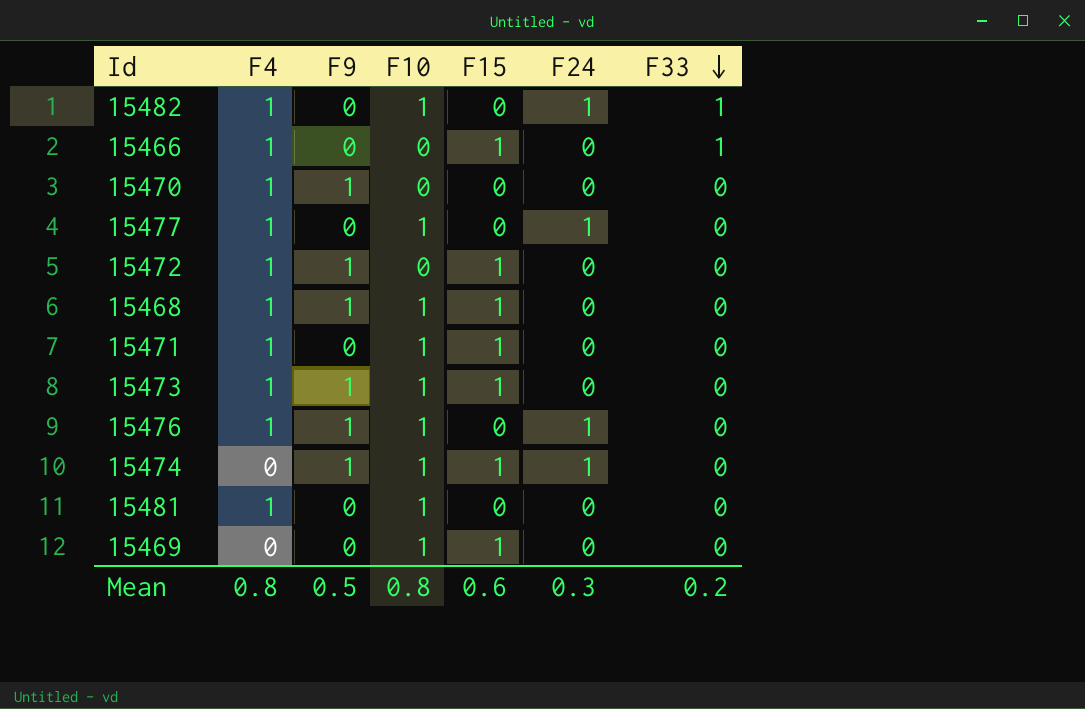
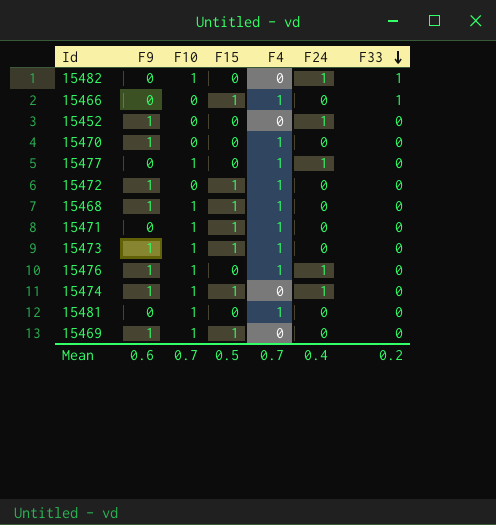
column F4 | position: 2 -> 5
15482 | F4: 1 -> 0
row 15452: none -> 1 | 0 | 0 | 0 | 1 | 0
15469 | F9: 0 -> 1
Mean | F9: 0.5 -> 0.6
Mean | F10: 0.8 -> 0.7
Mean | F15: 0.6 -> 0.5
Mean | F4: 0.8 -> 0.7
Mean | F24: 0.3 -> 0.4

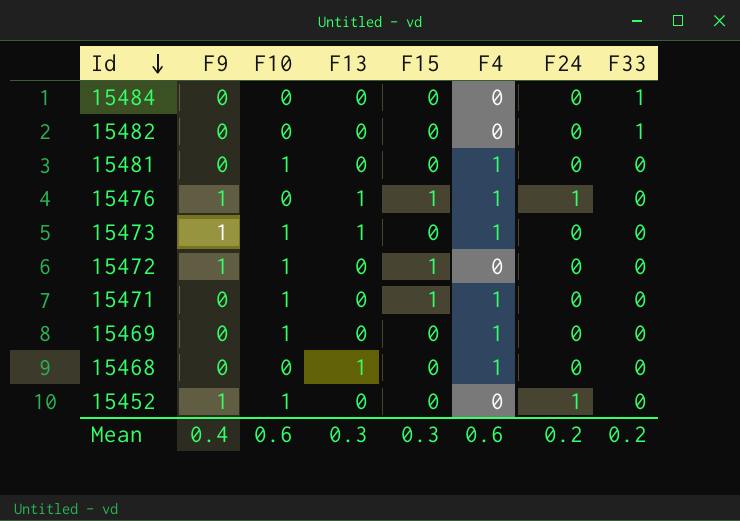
row order: F33 descending -> Id descending
column F13 | position: none -> 4
row 15466: 0 | 0 | 1 | 1 | 0 | 1 -> none
row 15470: 1 | 0 | 0 | 1 | 0 | 0 -> none
row 15477: 0 | 1 | 0 | 1 | 1 | 0 -> none
row 15474: 1 | 1 | 1 | 0 | 1 | 0 -> none
row 15484: none -> 0 | 0 | 0 | 0 | 0 | 0 | 1
15482 | F10: 1 -> 0
15482 | F24: 1 -> 0
15476 | F10: 1 -> 0
15476 | F15: 0 -> 1
15473 | F15: 1 -> 0
15472 | F10: 0 -> 1
15472 | F4: 1 -> 0
15469 | F9: 1 -> 0
15469 | F15: 1 -> 0
15469 | F4: 0 -> 1
15468 | F9: 1 -> 0
15468 | F10: 1 -> 0
15468 | F15: 1 -> 0
15452 | F10: 0 -> 1
Mean | F9: 0.6 -> 0.4
Mean | F10: 0.7 -> 0.6
Mean | F15: 0.5 -> 0.3
Mean | F4: 0.7 -> 0.6
Mean | F24: 0.4 -> 0.2

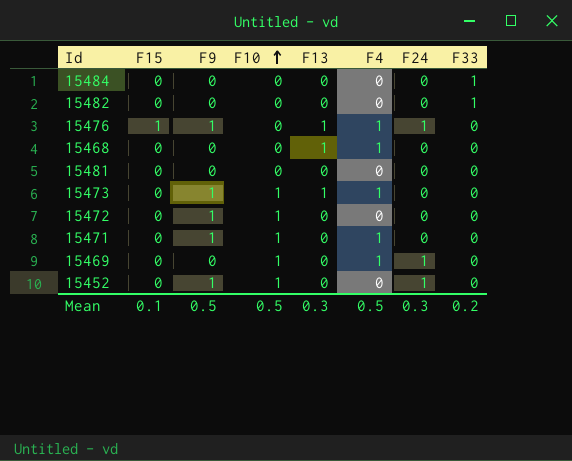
row order: Id descending -> F10 ascending
column F15 | position: 5 -> 2
15481 | F10: 1 -> 0
15481 | F4: 1 -> 0
15472 | F15: 1 -> 0
15471 | F15: 1 -> 0
15471 | F9: 0 -> 1
15469 | F24: 0 -> 1
Mean | F15: 0.3 -> 0.1
Mean | F9: 0.4 -> 0.5
Mean | F10: 0.6 -> 0.5
Mean | F4: 0.6 -> 0.5
Mean | F24: 0.2 -> 0.3

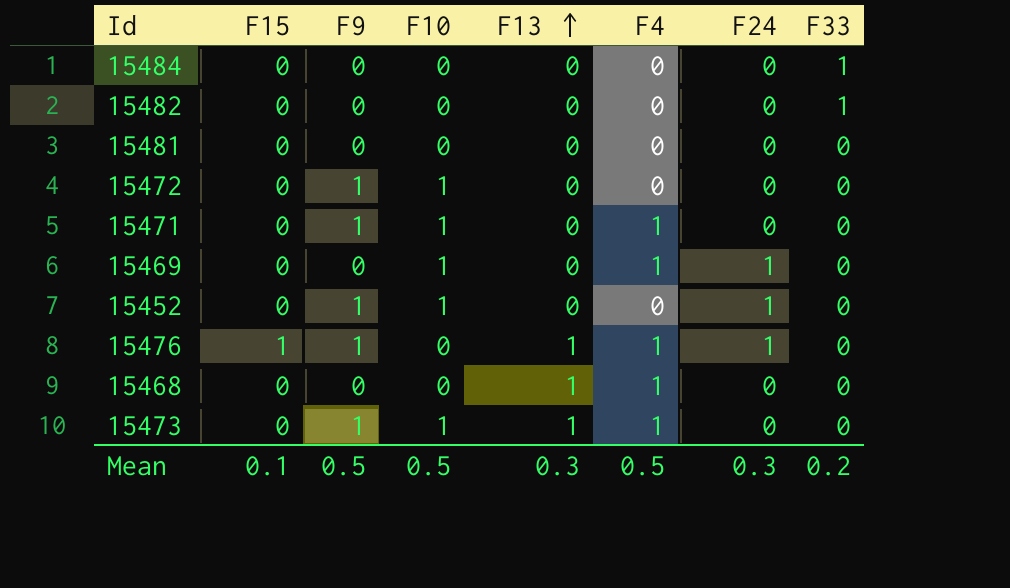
row order: F10 ascending -> F13 ascending

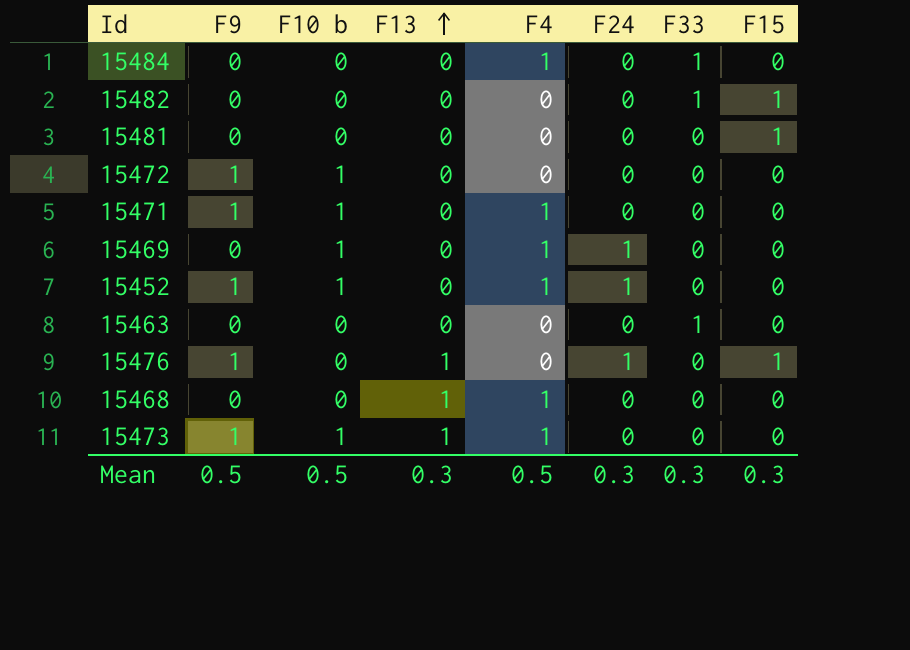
column name: F10 -> F10 b
column F15 | position: 2 -> 8
15484 | F4: 0 -> 1
15482 | F15: 0 -> 1
15481 | F15: 0 -> 1
15452 | F4: 0 -> 1
row 15463: none -> 0 | 0 | 0 | 0 | 0 | 1 | 0
15476 | F4: 1 -> 0
Mean | F33: 0.2 -> 0.3
Mean | F15: 0.1 -> 0.3

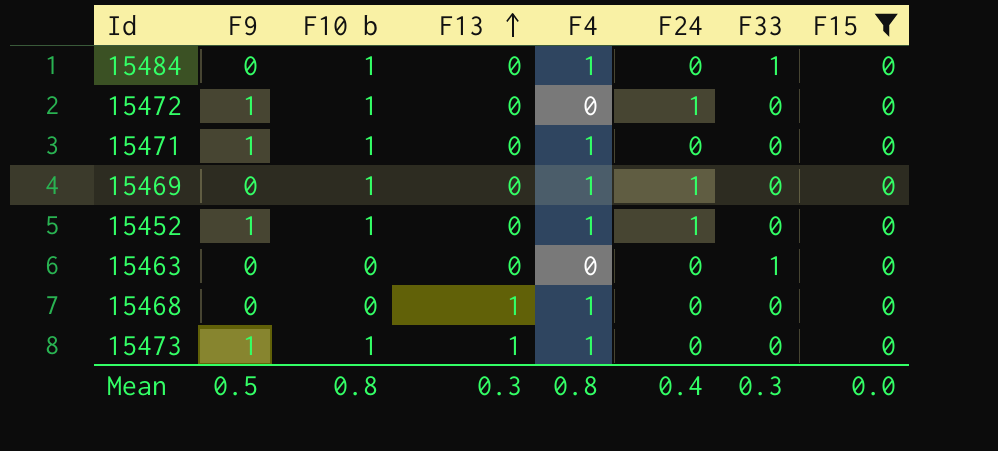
filter: none -> F15 = 0
15484 | F10 b: 0 -> 1
15472 | F24: 0 -> 1
Mean | F10 b: 0.5 -> 0.8
Mean | F4: 0.5 -> 0.8
Mean | F24: 0.3 -> 0.4
Mean | F15: 0.3 -> 0.0

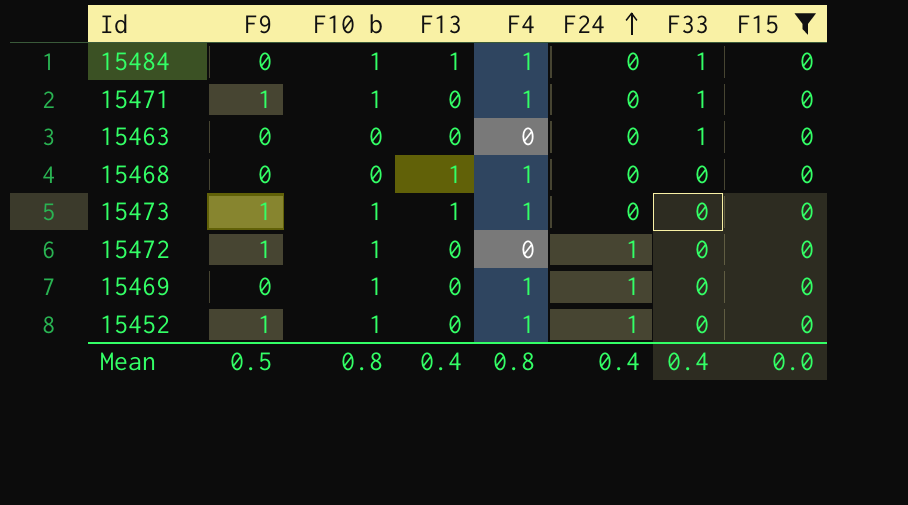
row order: F13 ascending -> F24 ascending
15484 | F13: 0 -> 1
15471 | F33: 0 -> 1
Mean | F13: 0.3 -> 0.4
Mean | F33: 0.3 -> 0.4

